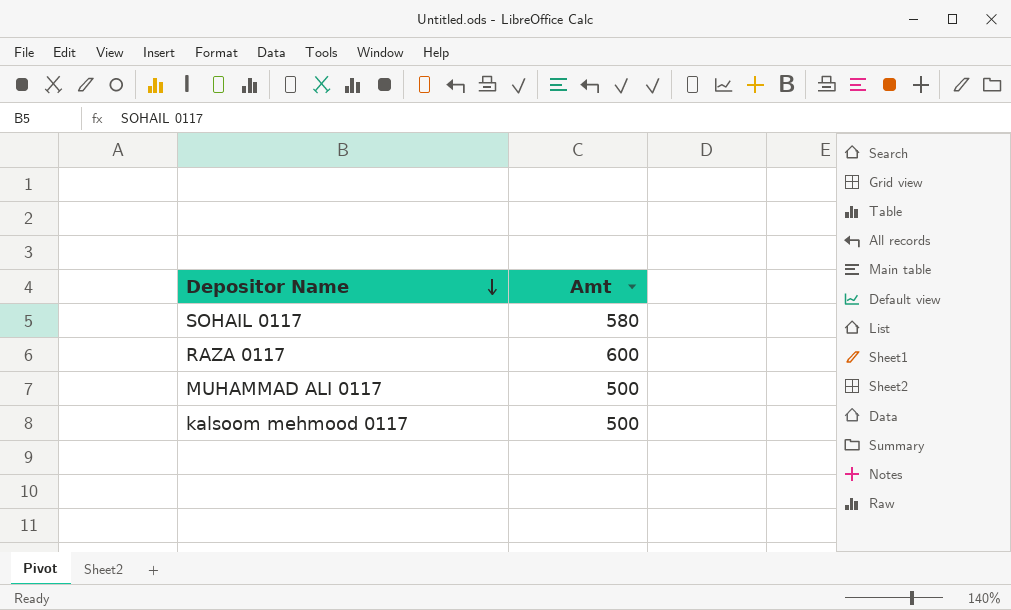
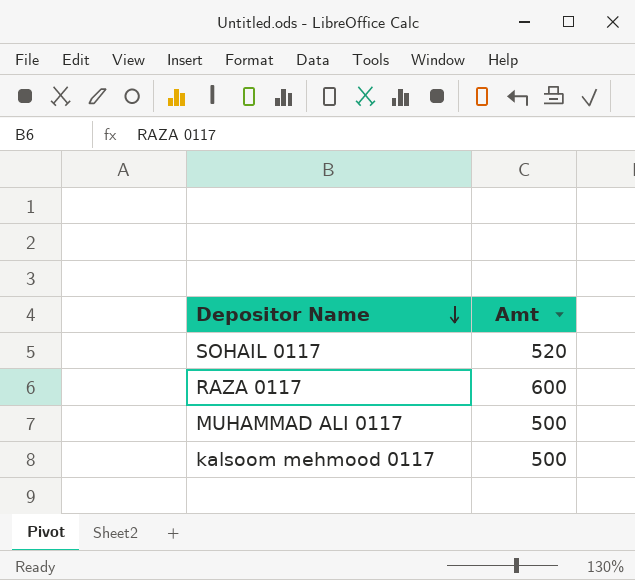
SOHAIL 0117 | Amt: 580 -> 520

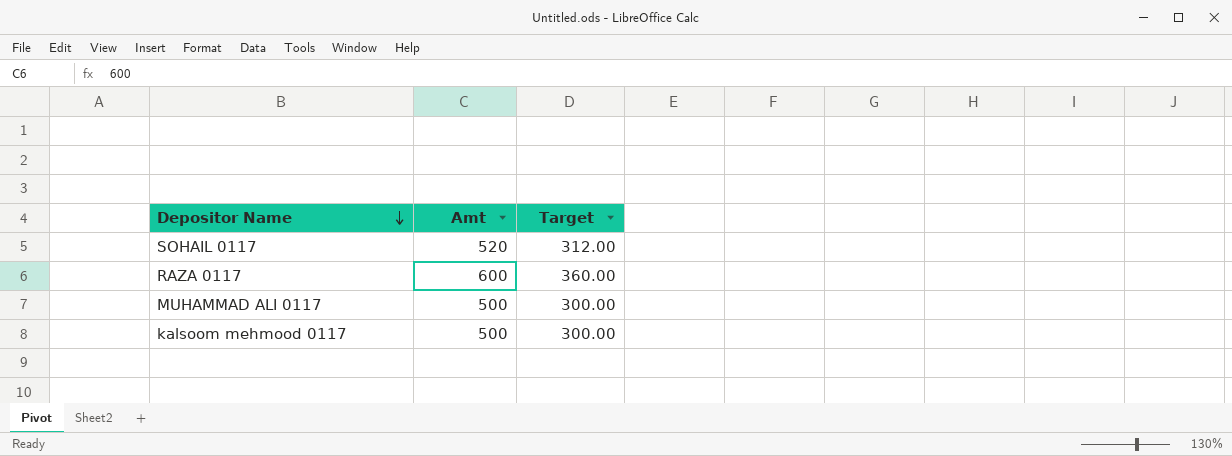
column Target | formula: none -> [Amt] * 0.6

